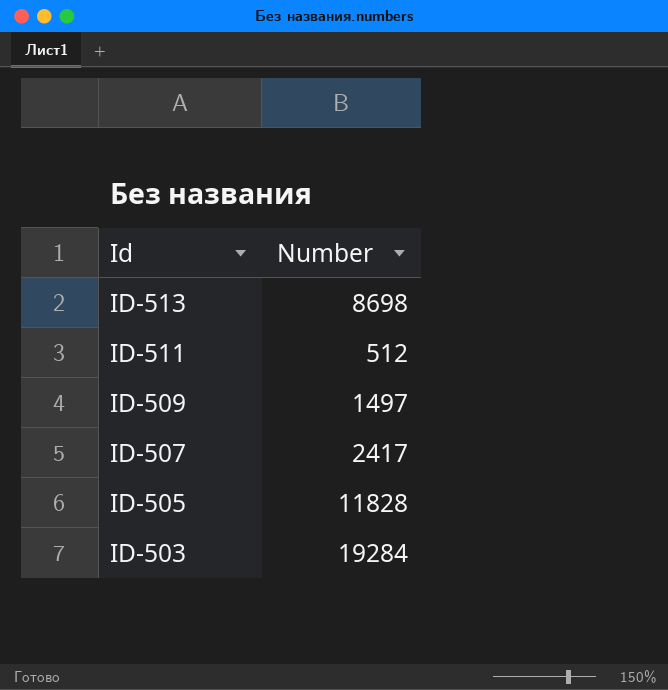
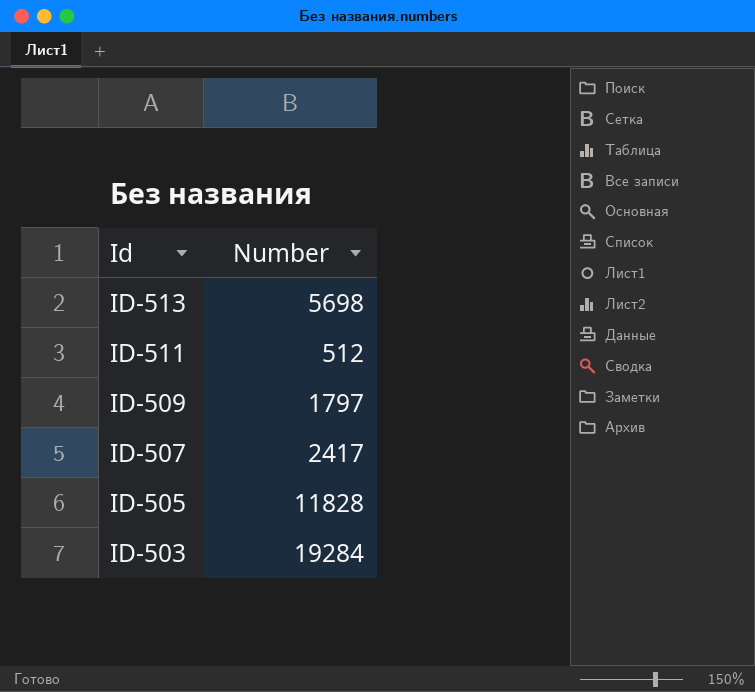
ID-513 | Number: 8698 -> 5698
ID-509 | Number: 1497 -> 1797

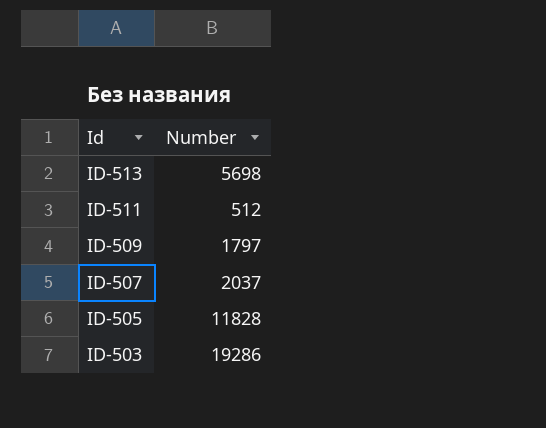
ID-507 | Number: 2417 -> 2037
ID-503 | Number: 19284 -> 19286

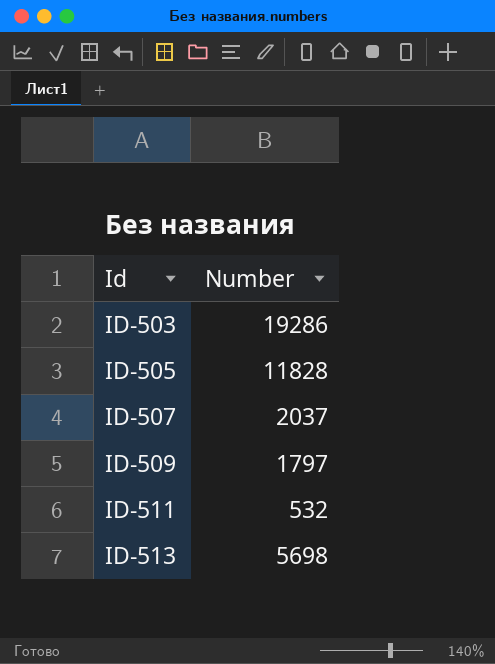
row order: Id descending -> Id ascending
ID-511 | Number: 512 -> 532

